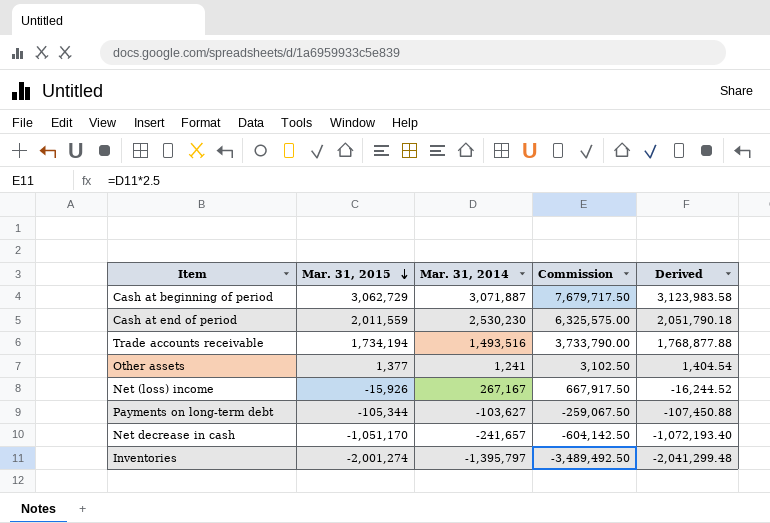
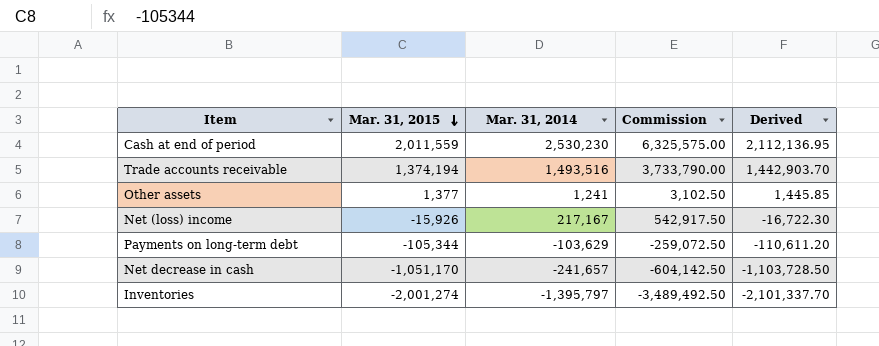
column Derived | formula: [Mar. 31, 2015] * 1.02 -> [Mar. 31, 2015] * 1.05
row Cash at beginning of period: 3,062,729 | 3,071,887 | 7,679,717.50 | 3,123,983.58 -> none
Trade accounts receivable | Mar. 31, 2015: 1,734,194 -> 1,374,194
Net (loss) income | Mar. 31, 2014: 267,167 -> 217,167
Net (loss) income | Commission: 667,917.50 -> 542,917.50
Payments on long-term debt | Mar. 31, 2014: -103,627 -> -103,629
Payments on long-term debt | Commission: -259,067.50 -> -259,072.50

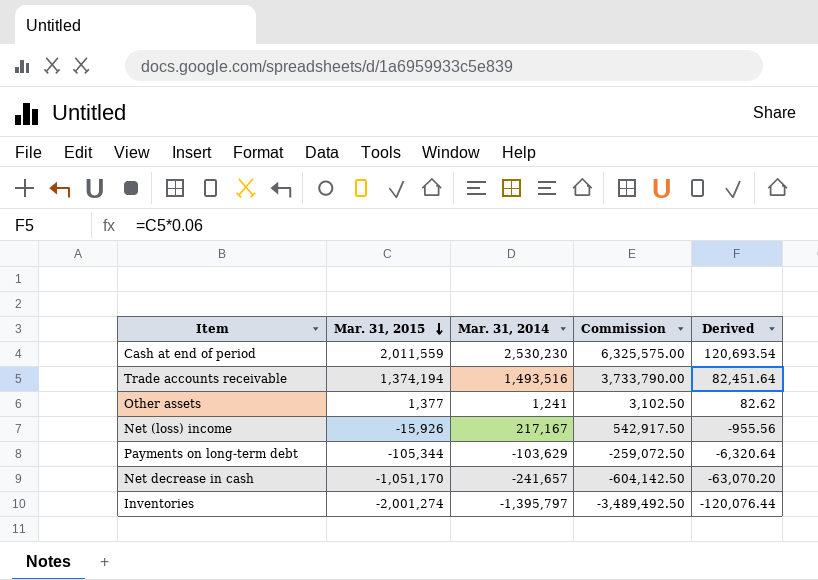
column Derived | formula: [Mar. 31, 2015] * 1.05 -> [Mar. 31, 2015] * 0.06

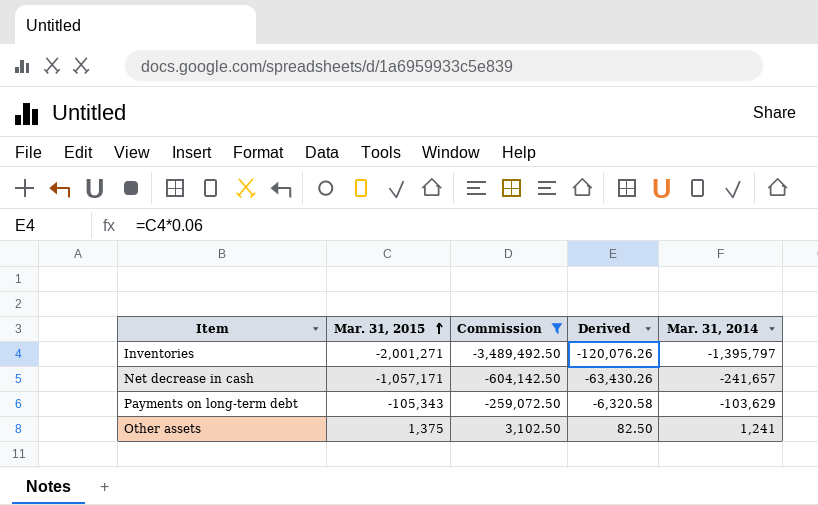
filter: none -> Commission <= 3,102.50
row order: Mar. 31, 2015 descending -> Mar. 31, 2015 ascending
column Mar. 31, 2014 | position: 3 -> 5
Inventories | Mar. 31, 2015: -2,001,274 -> -2,001,271
Inventories | Derived: -120,076.44 -> -120,076.26
Net decrease in cash | Mar. 31, 2015: -1,051,170 -> -1,057,171
Net decrease in cash | Derived: -63,070.20 -> -63,430.26
Payments on long-term debt | Mar. 31, 2015: -105,344 -> -105,343
Payments on long-term debt | Derived: -6,320.64 -> -6,320.58
Other assets | Mar. 31, 2015: 1,377 -> 1,375
Other assets | Derived: 82.62 -> 82.50

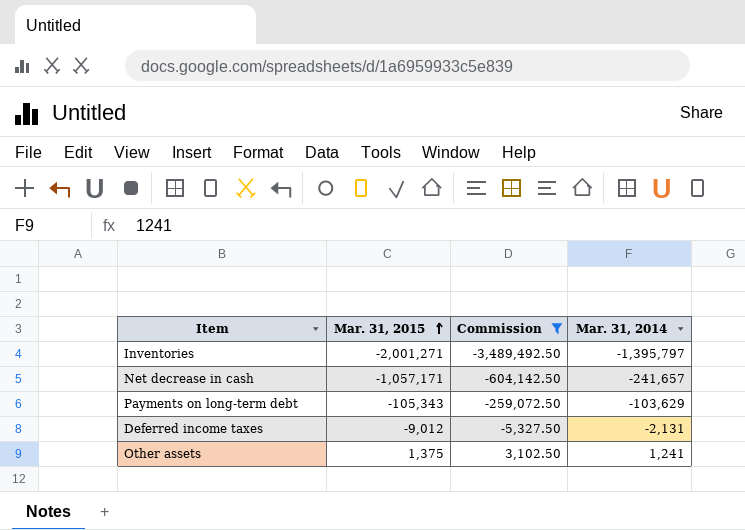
column Derived | formula: [Mar. 31, 2015] * 0.06 -> none
row Deferred income taxes: none -> -9,012 | -5,327.50 | -2,131

